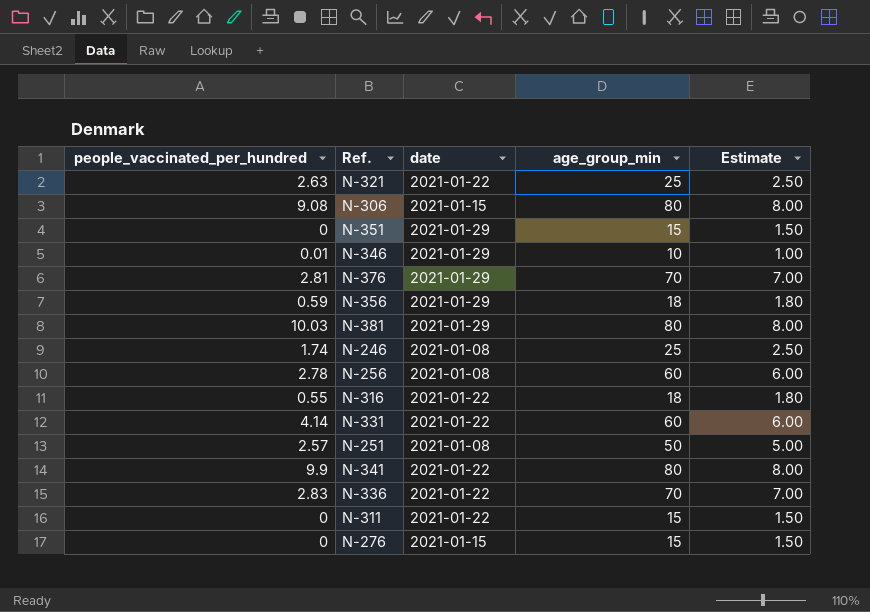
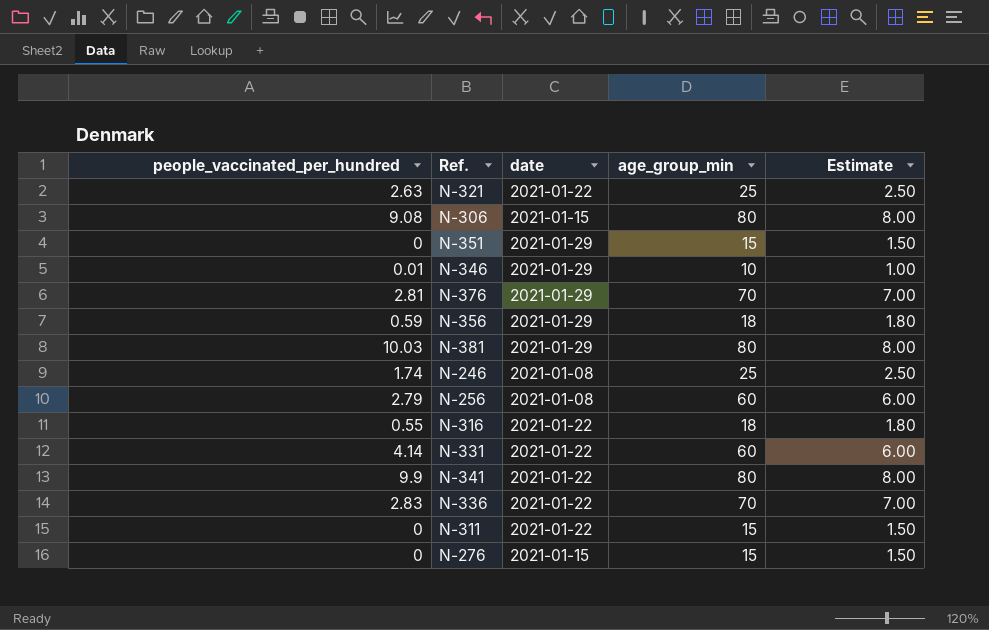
row N-251: 2.57 | 2021-01-08 | 50 | 5.00 -> none
N-256 | people_vaccinated_per_hundred: 2.78 -> 2.79

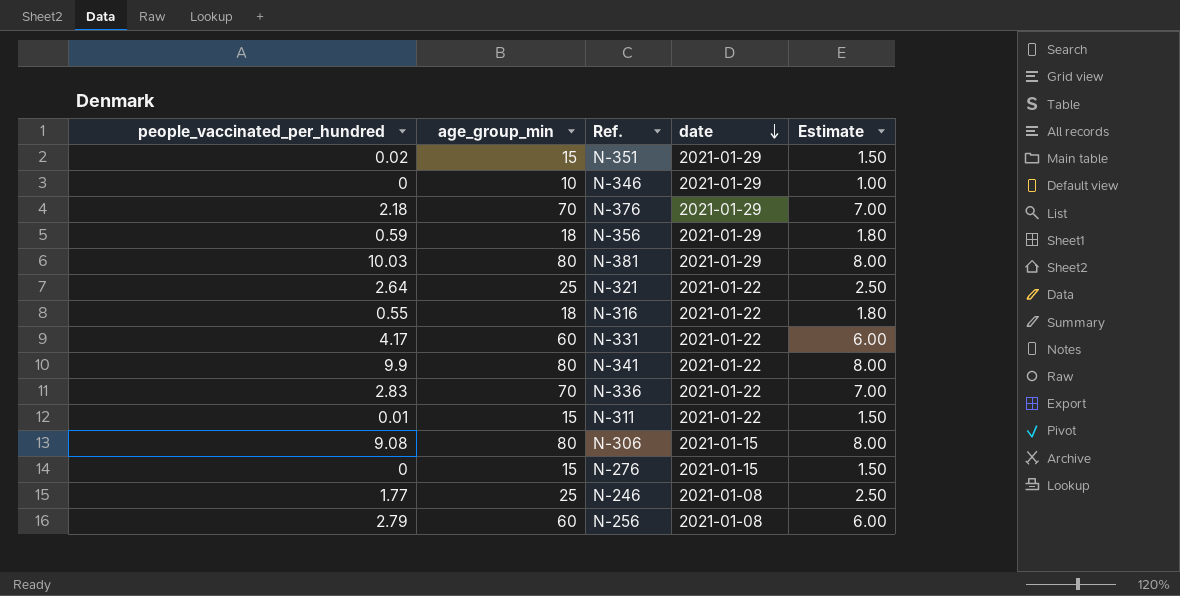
row order: none -> date descending
column age_group_min | position: 4 -> 2
N-351 | people_vaccinated_per_hundred: 0 -> 0.02
N-346 | people_vaccinated_per_hundred: 0.01 -> 0
N-376 | people_vaccinated_per_hundred: 2.81 -> 2.18
N-321 | people_vaccinated_per_hundred: 2.63 -> 2.64
N-331 | people_vaccinated_per_hundred: 4.14 -> 4.17
N-311 | people_vaccinated_per_hundred: 0 -> 0.01
N-246 | people_vaccinated_per_hundred: 1.74 -> 1.77

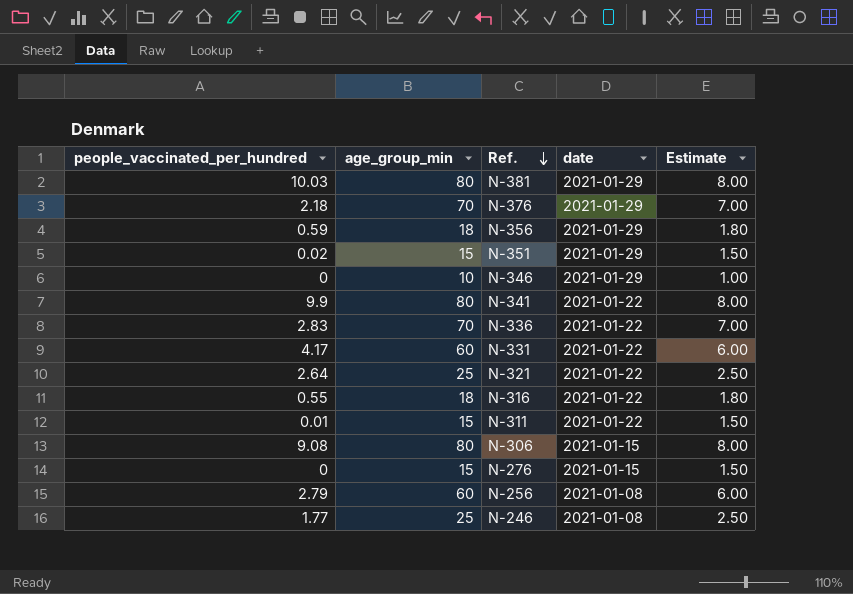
row order: date descending -> Ref. descending

